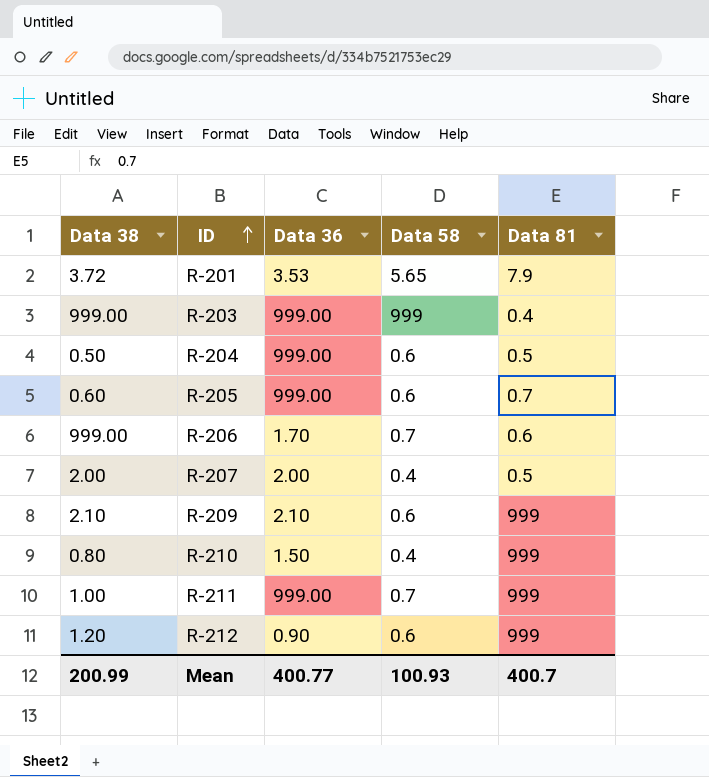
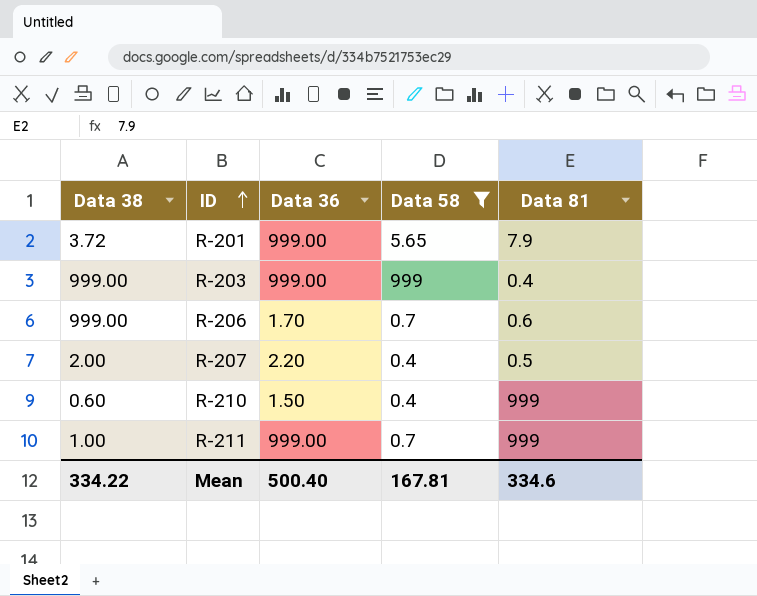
filter: none -> Data 58 != 0.6
R-201 | Data 36: 3.53 -> 999.00
R-207 | Data 36: 2.00 -> 2.20
R-210 | Data 38: 0.80 -> 0.60
Mean | Data 38: 200.99 -> 334.22
Mean | Data 36: 400.77 -> 500.40
Mean | Data 58: 100.93 -> 167.81
Mean | Data 81: 400.7 -> 334.6

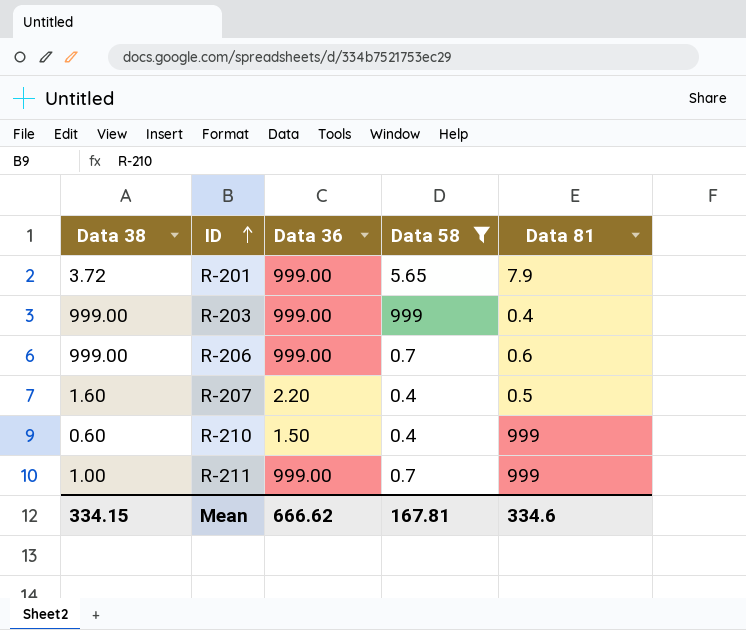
R-206 | Data 36: 1.70 -> 999.00
R-207 | Data 38: 2.00 -> 1.60
Mean | Data 38: 334.22 -> 334.15
Mean | Data 36: 500.40 -> 666.62

